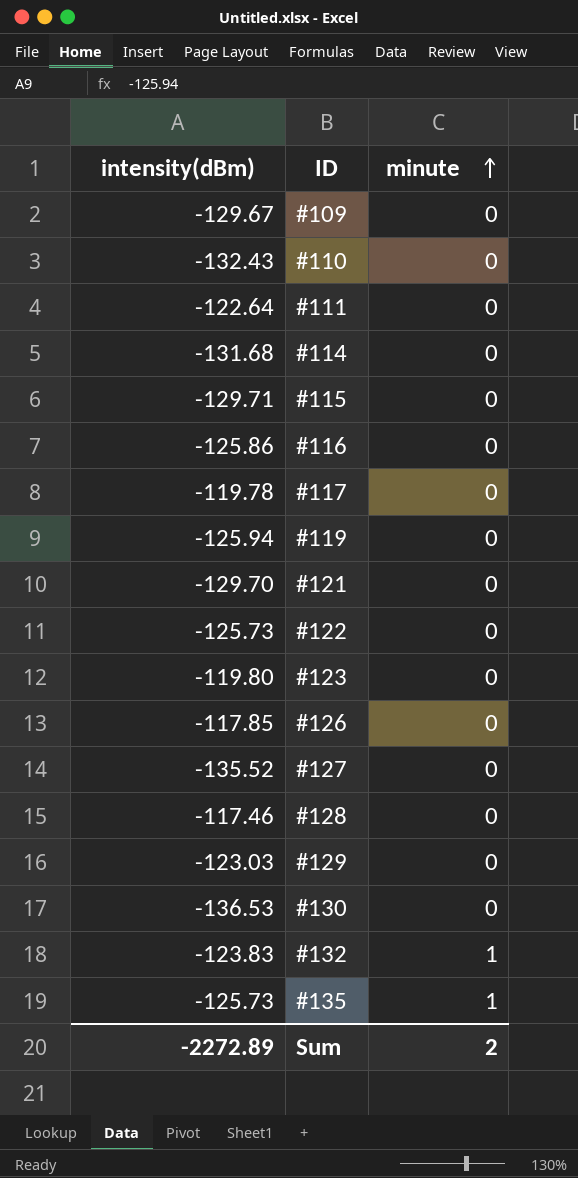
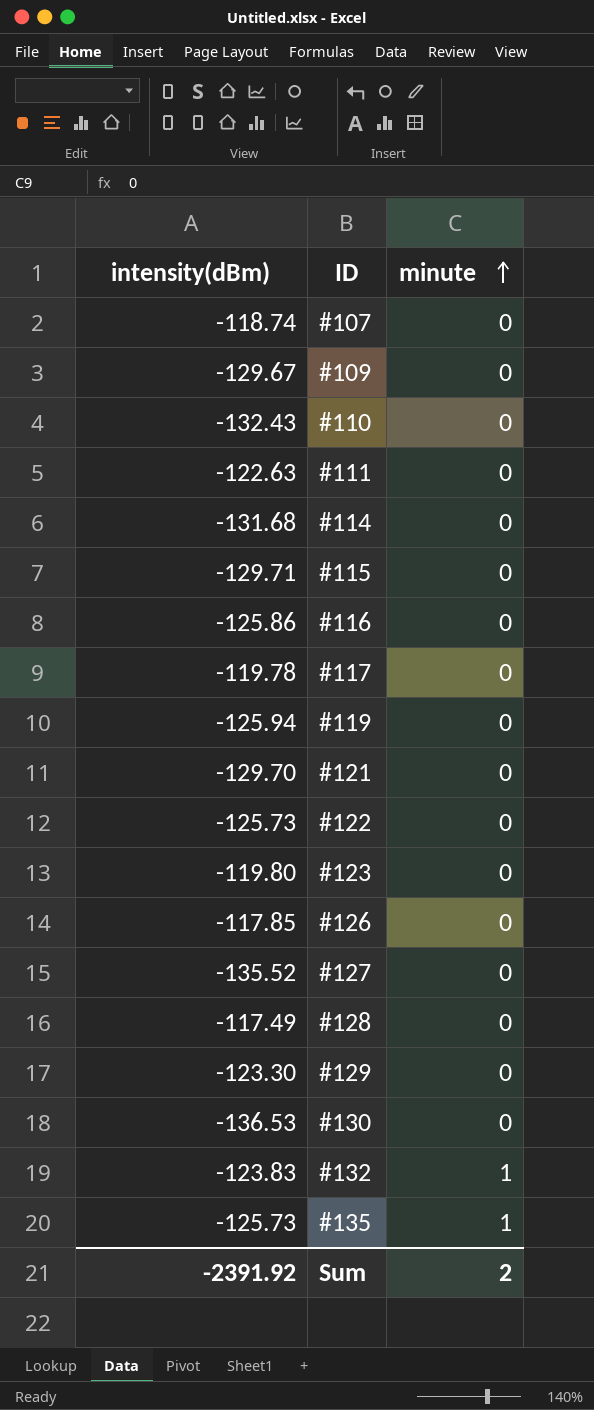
row #107: none -> -118.74 | 0
#111 | intensity(dBm): -122.64 -> -122.63
#128 | intensity(dBm): -117.46 -> -117.49
#129 | intensity(dBm): -123.03 -> -123.30
Sum | intensity(dBm): -2272.89 -> -2391.92

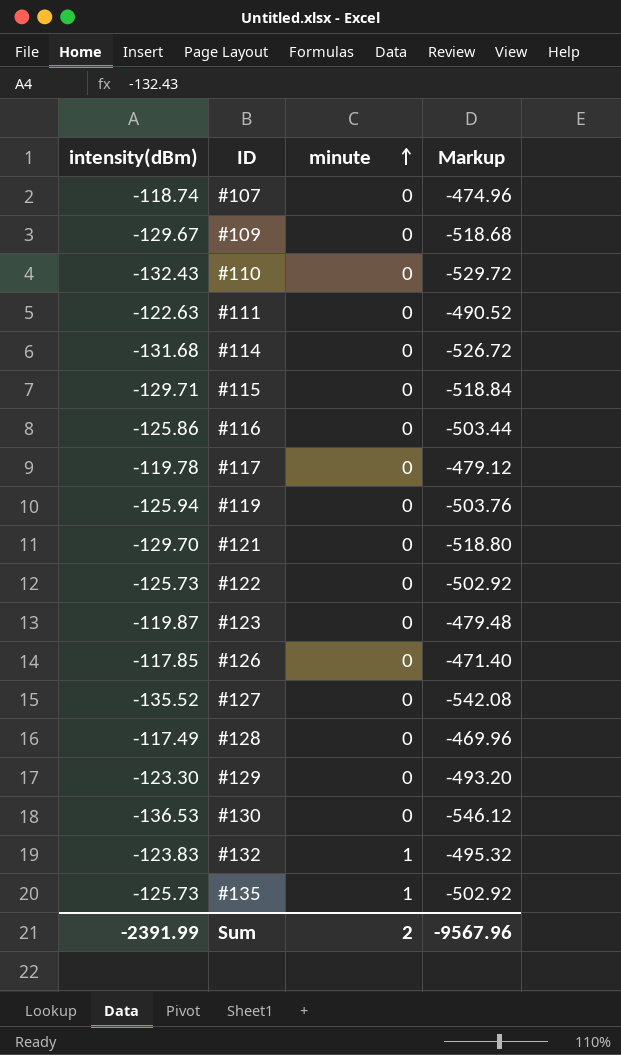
column Markup | formula: none -> [intensity(dBm)] * 4
#123 | intensity(dBm): -119.80 -> -119.87
Sum | intensity(dBm): -2391.92 -> -2391.99

